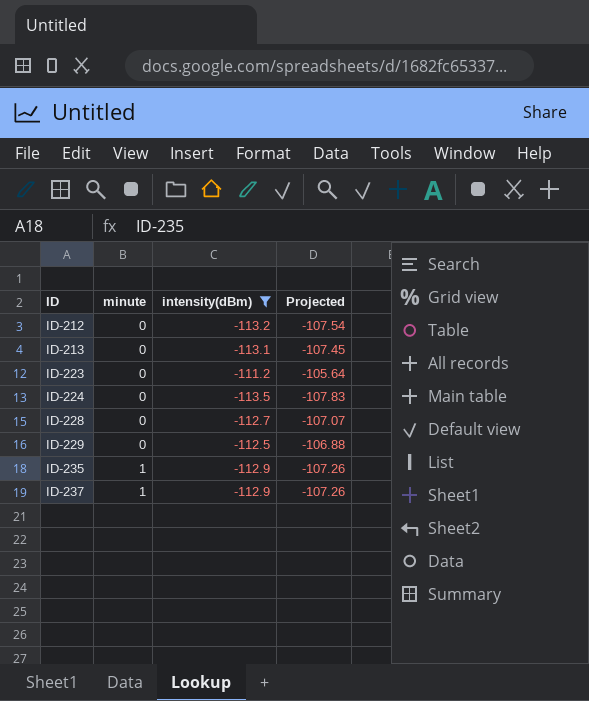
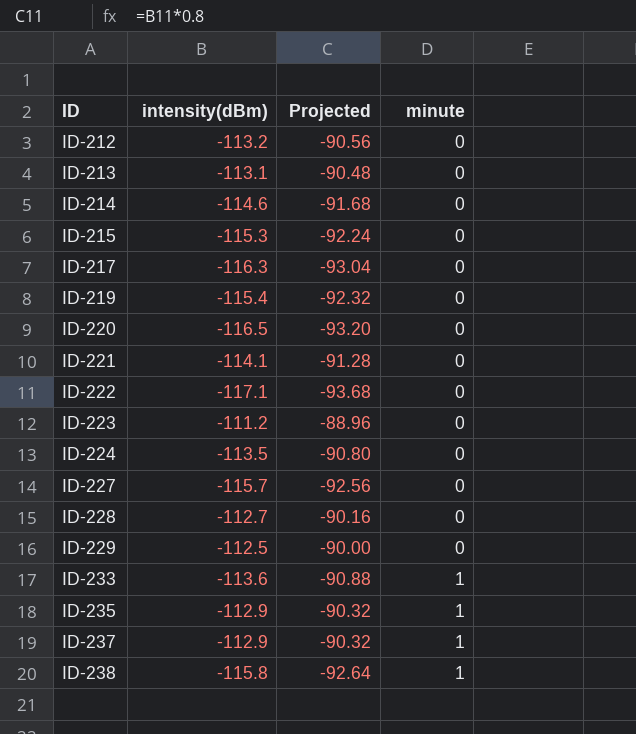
filter: intensity(dBm) >= -113.5 -> none
column Projected | formula: [intensity(dBm)] * 0.95 -> [intensity(dBm)] * 0.8
column minute | position: 2 -> 4

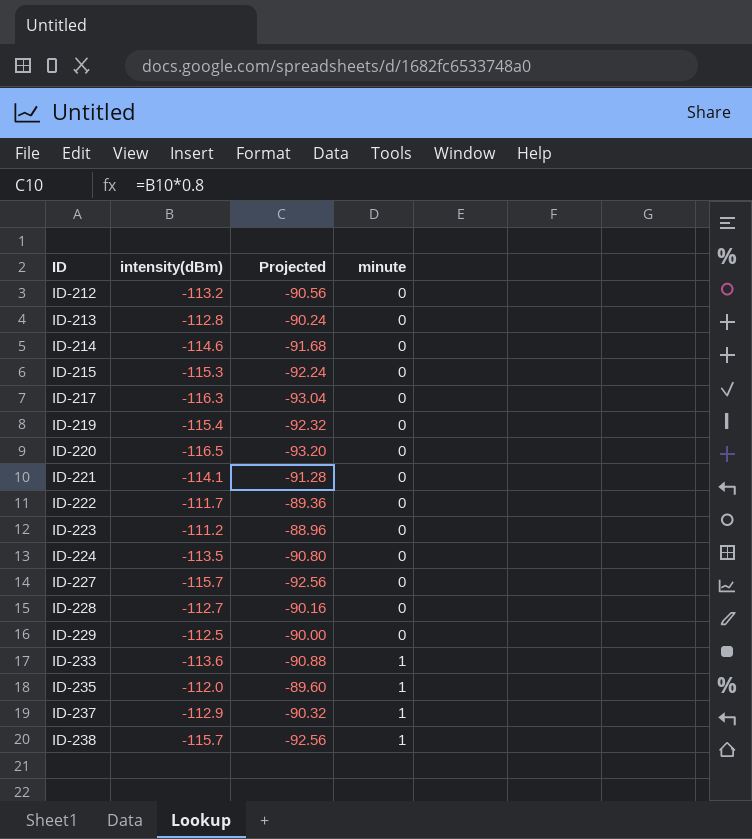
ID-213 | intensity(dBm): -113.1 -> -112.8
ID-213 | Projected: -90.48 -> -90.24
ID-222 | intensity(dBm): -117.1 -> -111.7
ID-222 | Projected: -93.68 -> -89.36
ID-235 | intensity(dBm): -112.9 -> -112.0
ID-235 | Projected: -90.32 -> -89.60
ID-238 | intensity(dBm): -115.8 -> -115.7
ID-238 | Projected: -92.64 -> -92.56

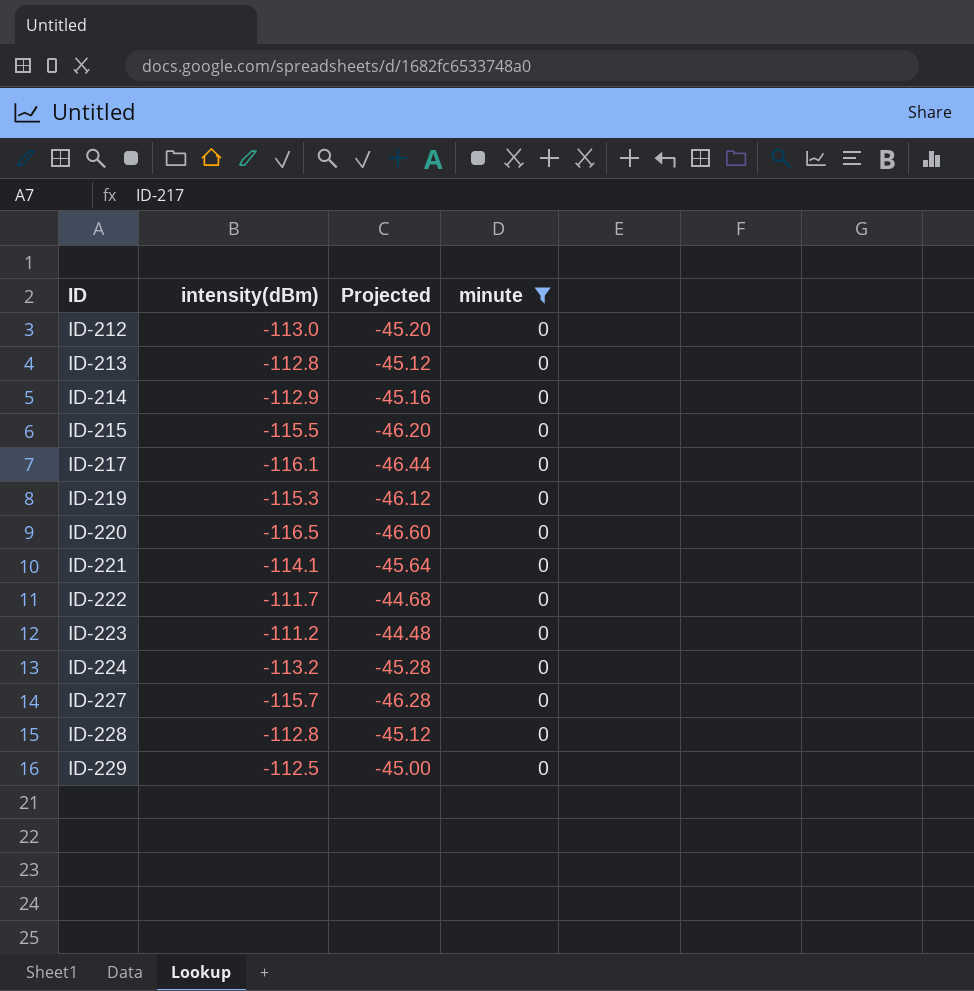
filter: none -> minute = 0
column Projected | formula: [intensity(dBm)] * 0.8 -> [intensity(dBm)] * 0.4
ID-212 | intensity(dBm): -113.2 -> -113.0
ID-214 | intensity(dBm): -114.6 -> -112.9
ID-215 | intensity(dBm): -115.3 -> -115.5
ID-217 | intensity(dBm): -116.3 -> -116.1
ID-219 | intensity(dBm): -115.4 -> -115.3
ID-224 | intensity(dBm): -113.5 -> -113.2
ID-228 | intensity(dBm): -112.7 -> -112.8

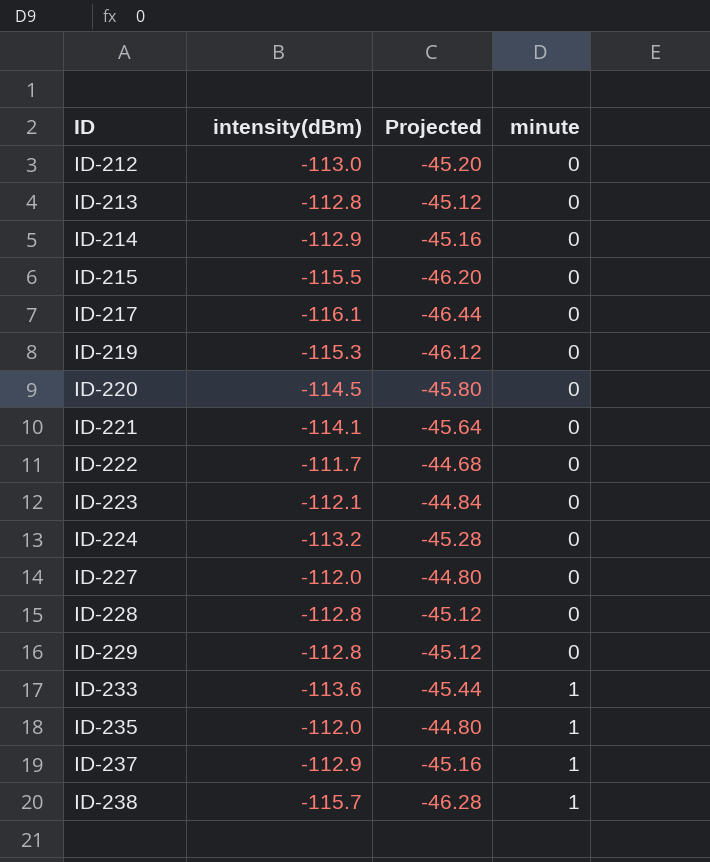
filter: minute = 0 -> none
ID-220 | intensity(dBm): -116.5 -> -114.5
ID-220 | Projected: -46.60 -> -45.80
ID-223 | intensity(dBm): -111.2 -> -112.1
ID-223 | Projected: -44.48 -> -44.84
ID-227 | intensity(dBm): -115.7 -> -112.0
ID-227 | Projected: -46.28 -> -44.80
ID-229 | intensity(dBm): -112.5 -> -112.8
ID-229 | Projected: -45.00 -> -45.12

